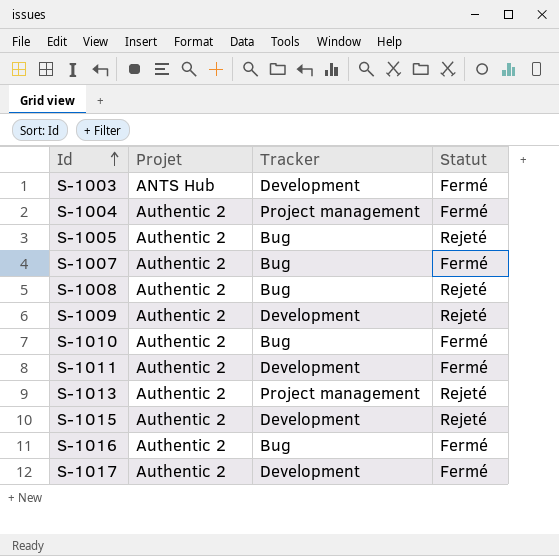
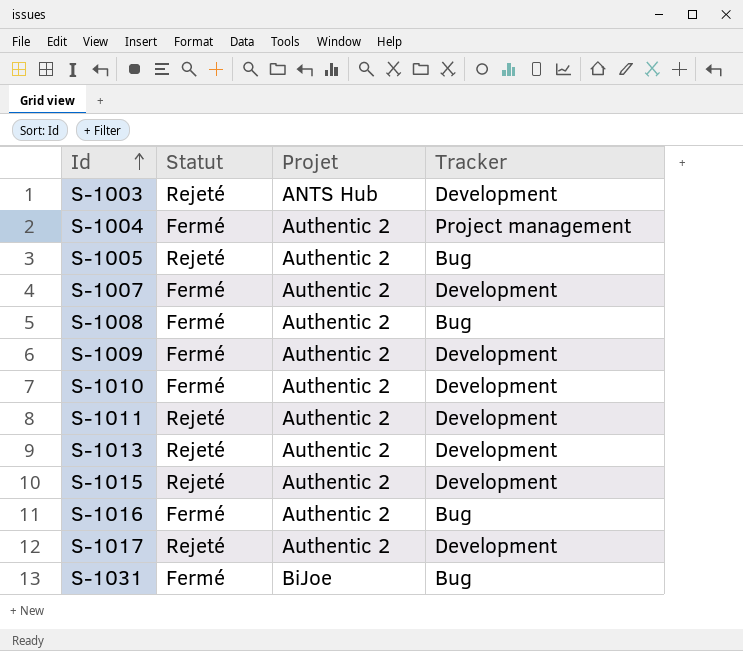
column Statut | position: 4 -> 2
S-1003 | Statut: Fermé -> Rejeté
S-1007 | Tracker: Bug -> Development
S-1008 | Statut: Rejeté -> Fermé
S-1009 | Statut: Rejeté -> Fermé
S-1010 | Tracker: Bug -> Development
S-1011 | Statut: Fermé -> Rejeté
S-1013 | Tracker: Project management -> Development
S-1017 | Statut: Fermé -> Rejeté
row S-1031: none -> Fermé | BiJoe | Bug

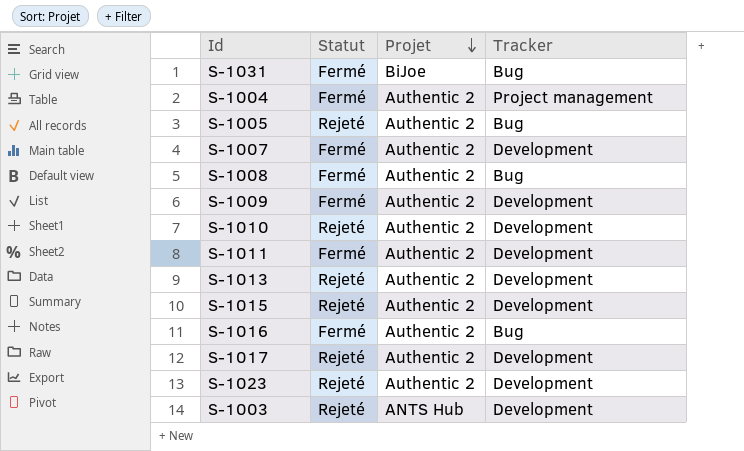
row order: Id ascending -> Projet descending
S-1010 | Statut: Fermé -> Rejeté
S-1011 | Statut: Rejeté -> Fermé
row S-1023: none -> Rejeté | Authentic 2 | Development

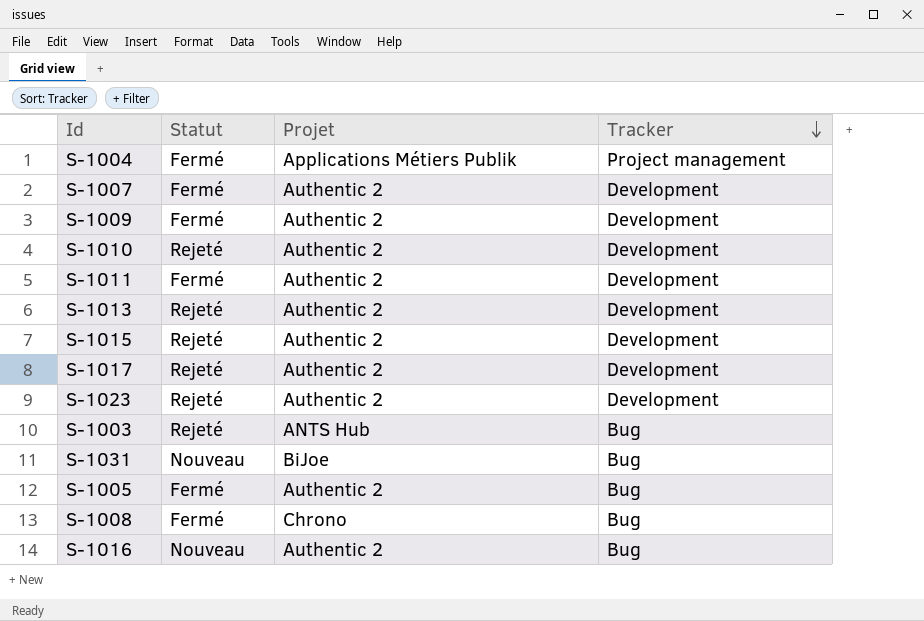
row order: Projet descending -> Tracker descending
S-1004 | Projet: Authentic 2 -> Applications Métiers Publik
S-1003 | Tracker: Development -> Bug
S-1031 | Statut: Fermé -> Nouveau
S-1005 | Statut: Rejeté -> Fermé
S-1008 | Projet: Authentic 2 -> Chrono
S-1016 | Statut: Fermé -> Nouveau

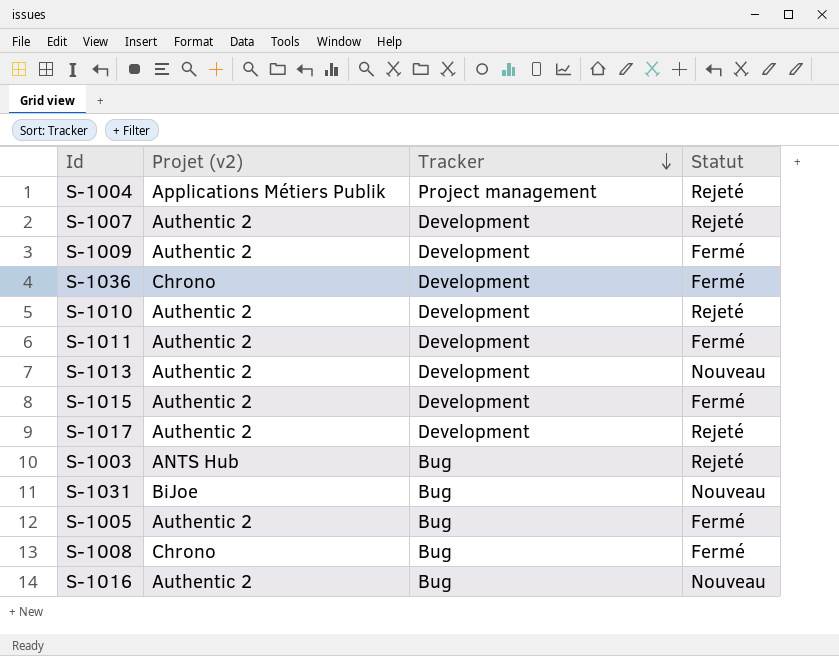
column name: Projet -> Projet (v2)
column Statut | position: 2 -> 4
row S-1023: Rejeté | Authentic 2 | Development -> none
S-1004 | Statut: Fermé -> Rejeté
S-1007 | Statut: Fermé -> Rejeté
row S-1036: none -> Chrono | Development | Fermé
S-1013 | Statut: Rejeté -> Nouveau
S-1015 | Statut: Rejeté -> Fermé

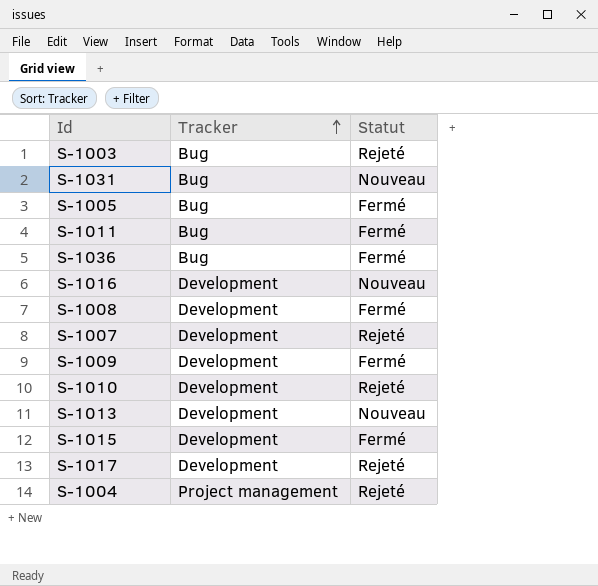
row order: Tracker descending -> Tracker ascending
column Projet (v2) | position: 2 -> none
S-1011 | Tracker: Development -> Bug
S-1036 | Tracker: Development -> Bug
S-1016 | Tracker: Bug -> Development
S-1008 | Tracker: Bug -> Development

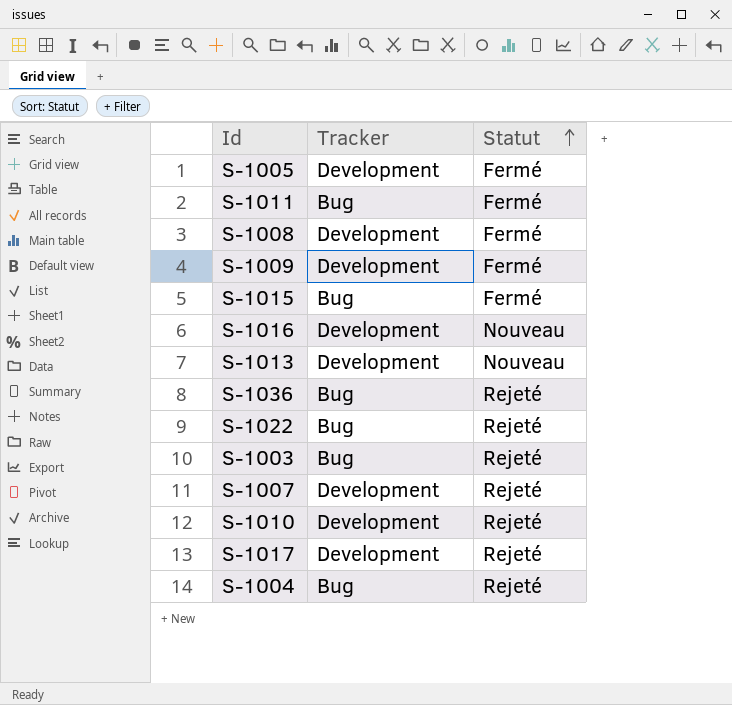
row order: Tracker ascending -> Statut ascending
row S-1031: Bug | Nouveau -> none
S-1005 | Tracker: Bug -> Development
S-1015 | Tracker: Development -> Bug
S-1036 | Statut: Fermé -> Rejeté
row S-1022: none -> Bug | Rejeté
S-1004 | Tracker: Project management -> Bug

